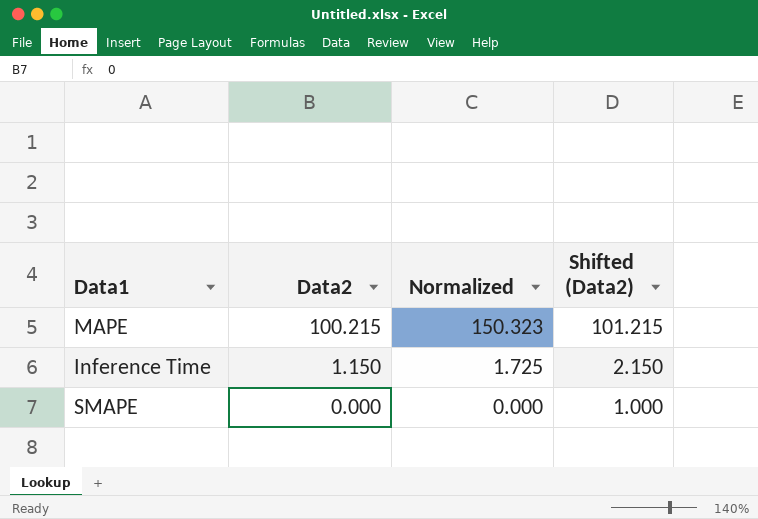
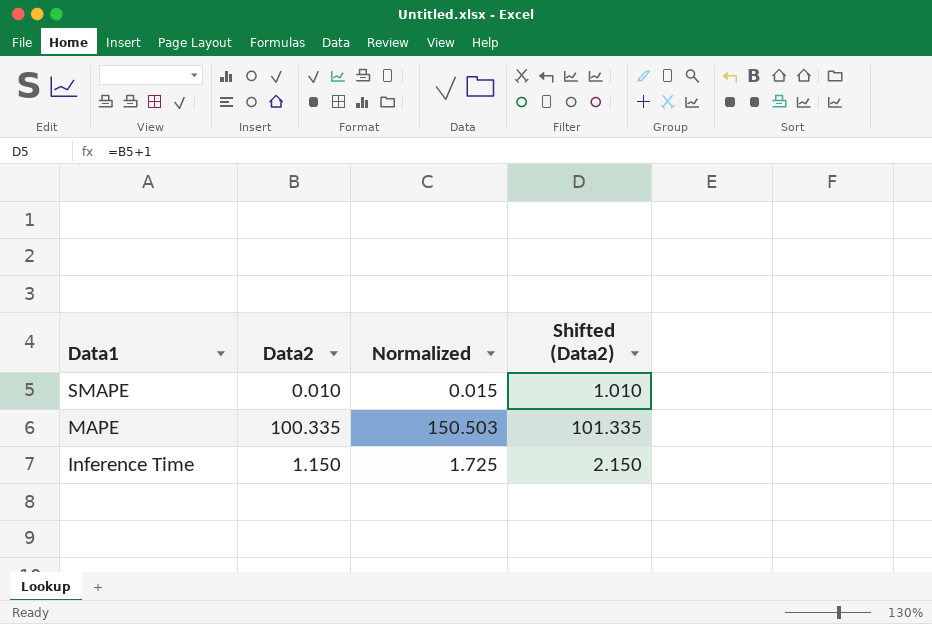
row order: Data2 descending -> Data1 descending
SMAPE | Data2: 0.000 -> 0.010
SMAPE | Normalized: 0.000 -> 0.015
SMAPE | Shifted (Data2): 1.000 -> 1.010
MAPE | Data2: 100.215 -> 100.335
MAPE | Normalized: 150.323 -> 150.503
MAPE | Shifted (Data2): 101.215 -> 101.335

